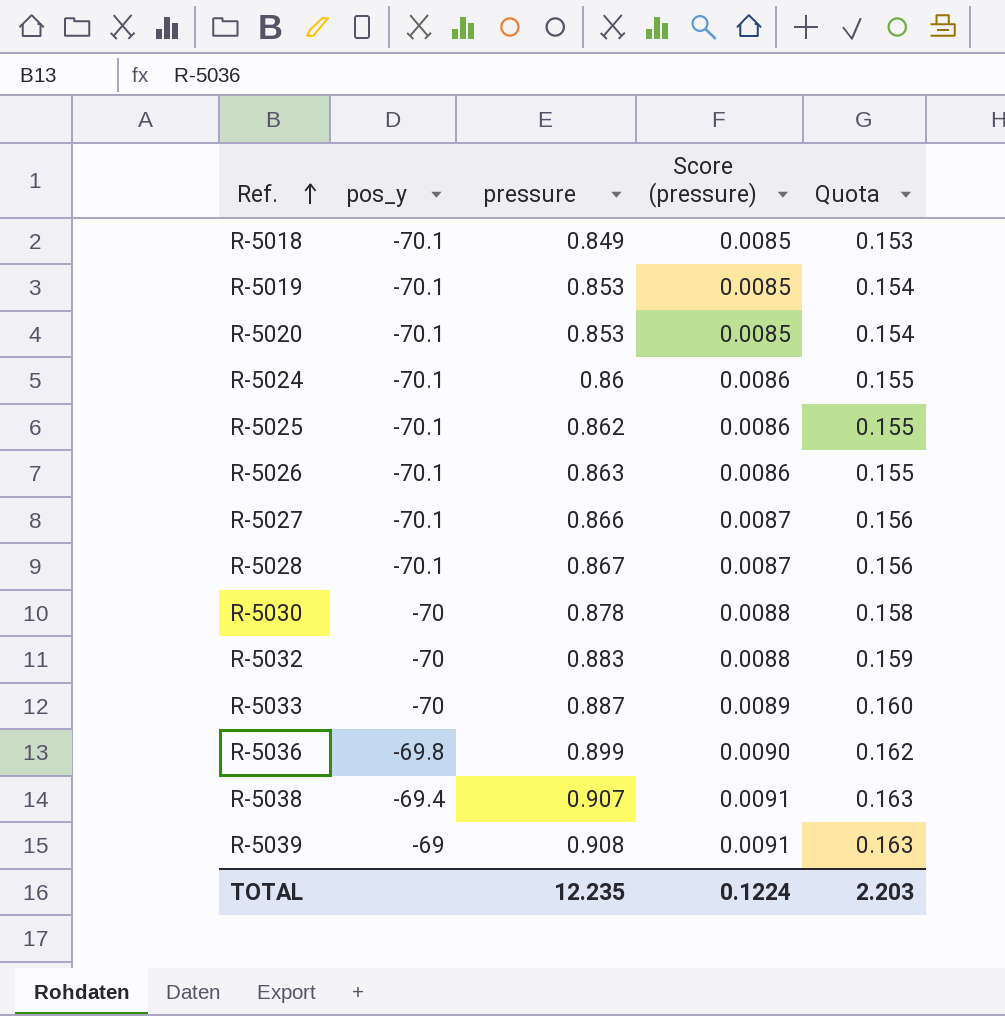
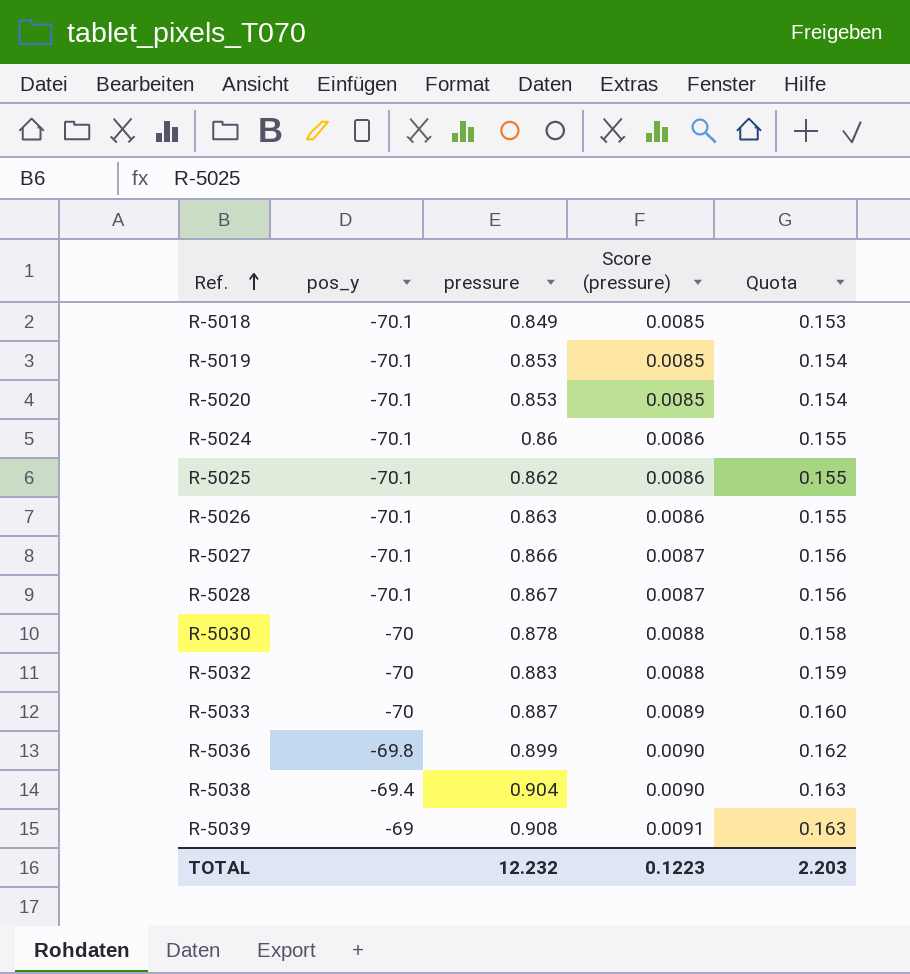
R-5038 | pressure: 0.907 -> 0.904
R-5038 | Score (pressure): 0.0091 -> 0.0090
TOTAL | pressure: 12.235 -> 12.232
TOTAL | Score (pressure): 0.1224 -> 0.1223

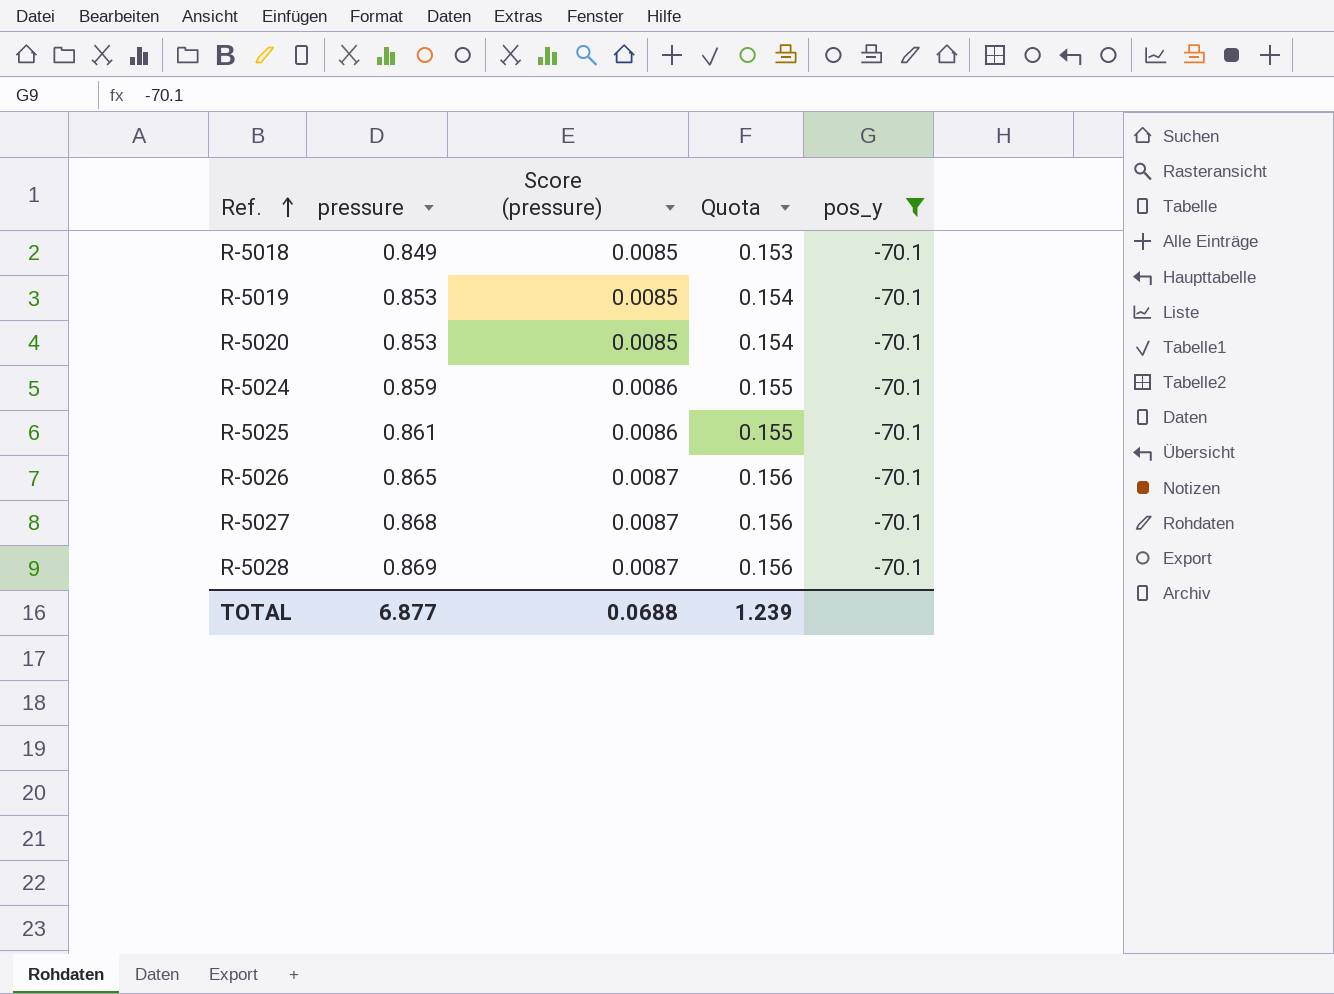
filter: none -> pos_y = -70.1
column pos_y | position: 2 -> 5
R-5024 | pressure: 0.86 -> 0.859
R-5025 | pressure: 0.862 -> 0.861
R-5026 | pressure: 0.863 -> 0.865
R-5026 | Score (pressure): 0.0086 -> 0.0087
R-5026 | Quota: 0.155 -> 0.156
R-5027 | pressure: 0.866 -> 0.868
R-5028 | pressure: 0.867 -> 0.869
TOTAL | pressure: 12.232 -> 6.877
TOTAL | Score (pressure): 0.1223 -> 0.0688
TOTAL | Quota: 2.203 -> 1.239

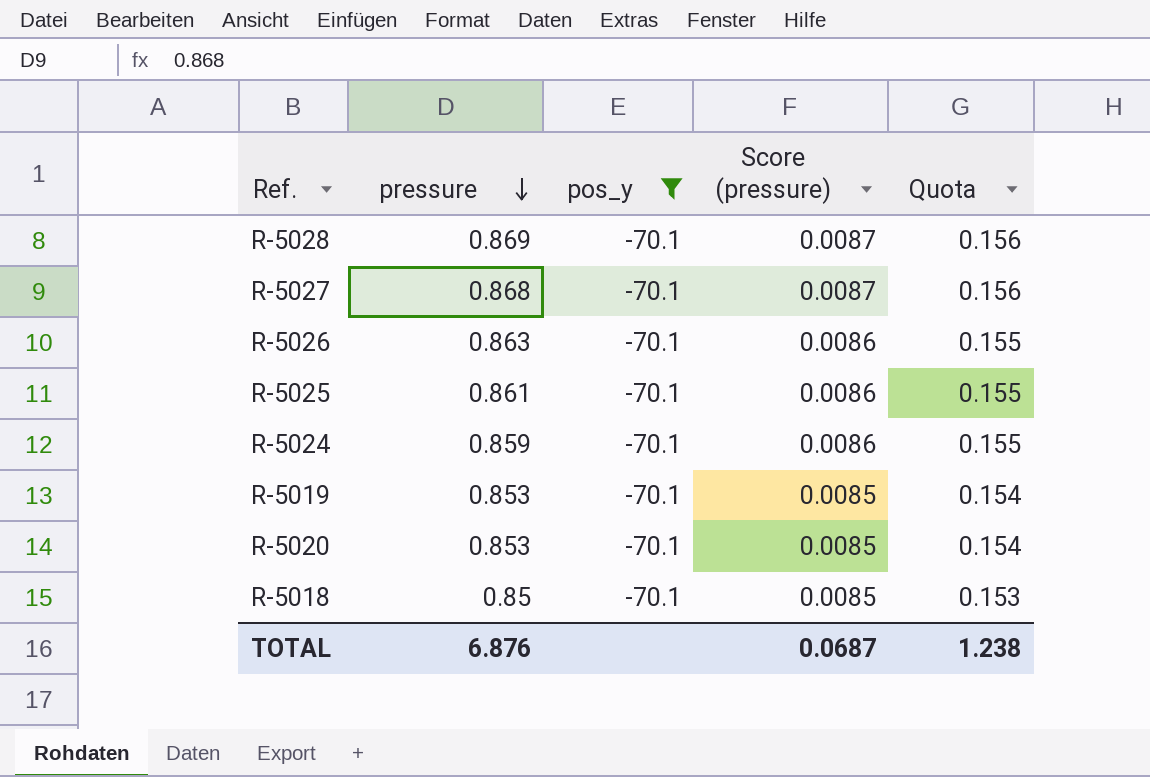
row order: Ref. ascending -> pressure descending
column pos_y | position: 5 -> 3
R-5026 | pressure: 0.865 -> 0.863
R-5026 | Score (pressure): 0.0087 -> 0.0086
R-5026 | Quota: 0.156 -> 0.155
R-5018 | pressure: 0.849 -> 0.85
TOTAL | pressure: 6.877 -> 6.876
TOTAL | Score (pressure): 0.0688 -> 0.0687
TOTAL | Quota: 1.239 -> 1.238

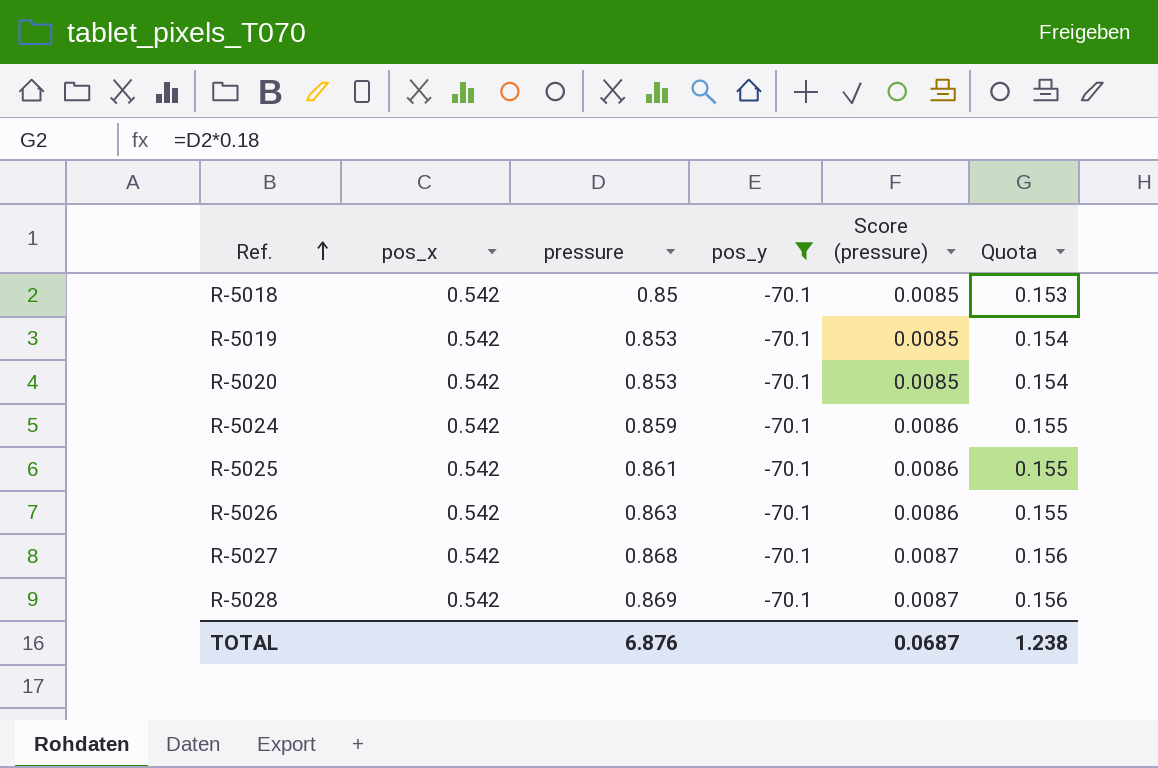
row order: pressure descending -> Ref. ascending
column pos_x | position: none -> 2

